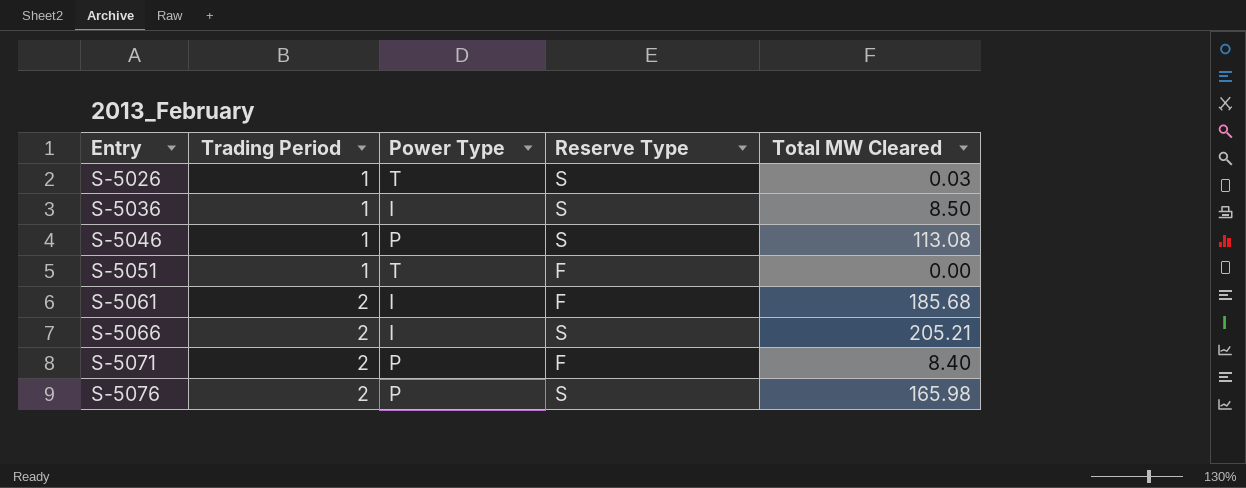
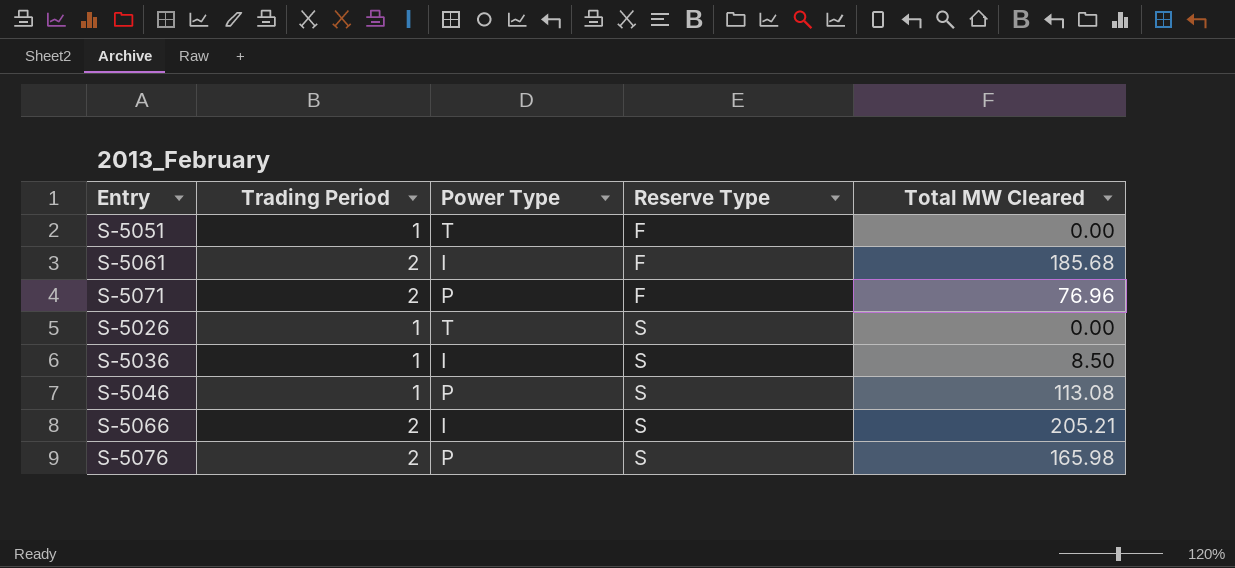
row order: Entry ascending -> Reserve Type ascending
S-5071 | Total MW Cleared: 8.40 -> 76.96
S-5026 | Total MW Cleared: 0.03 -> 0.00

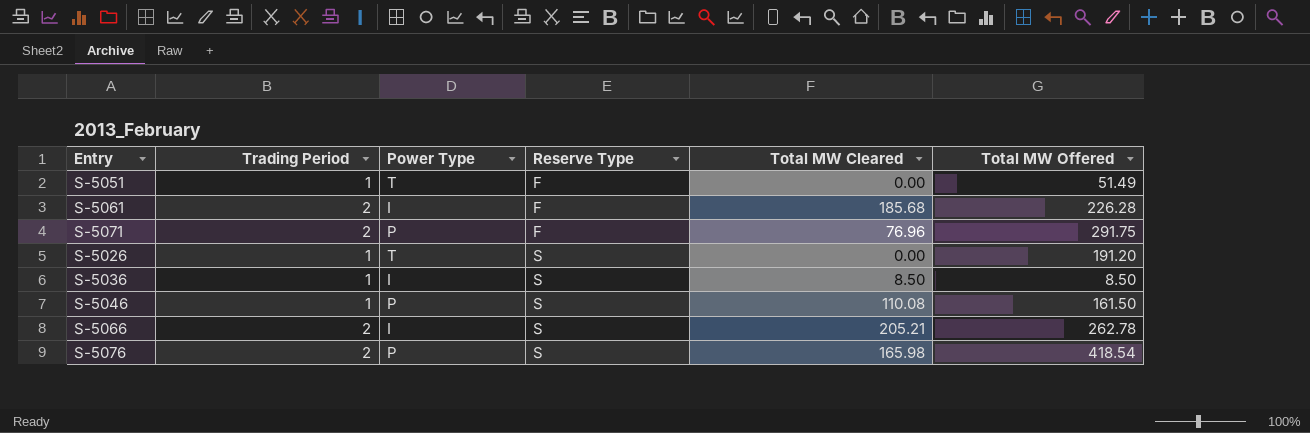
column Total MW Offered | position: none -> 6
S-5046 | Total MW Cleared: 113.08 -> 110.08

